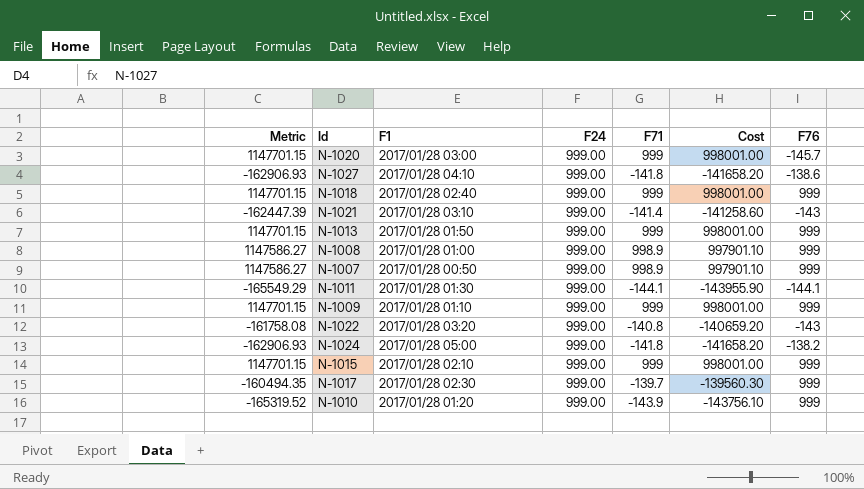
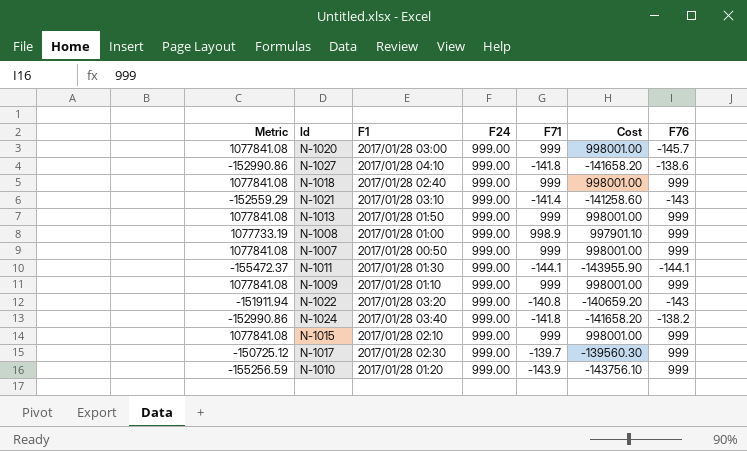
column Metric | formula: [Cost] * 1.15 -> [Cost] * 1.08
N-1007 | F71: 998.9 -> 999
N-1007 | Cost: 997901.10 -> 998001.00
N-1024 | F1: 2017/01/28 05:00 -> 2017/01/28 03:40

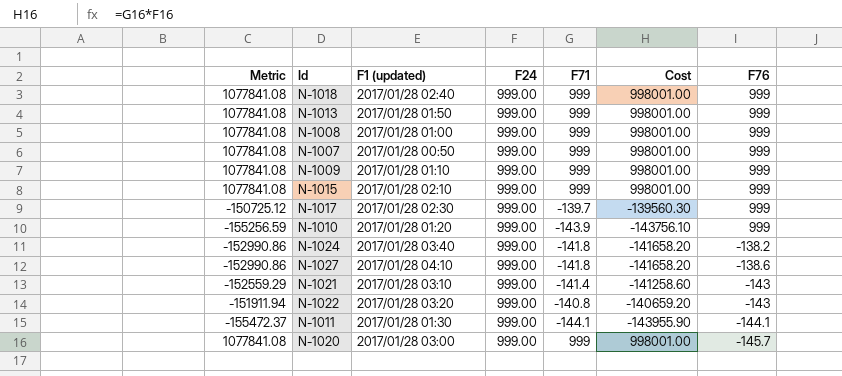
row order: none -> F76 descending
column name: F1 -> F1 (updated)
N-1008 | Metric: 1077733.19 -> 1077841.08
N-1008 | F71: 998.9 -> 999
N-1008 | Cost: 997901.10 -> 998001.00

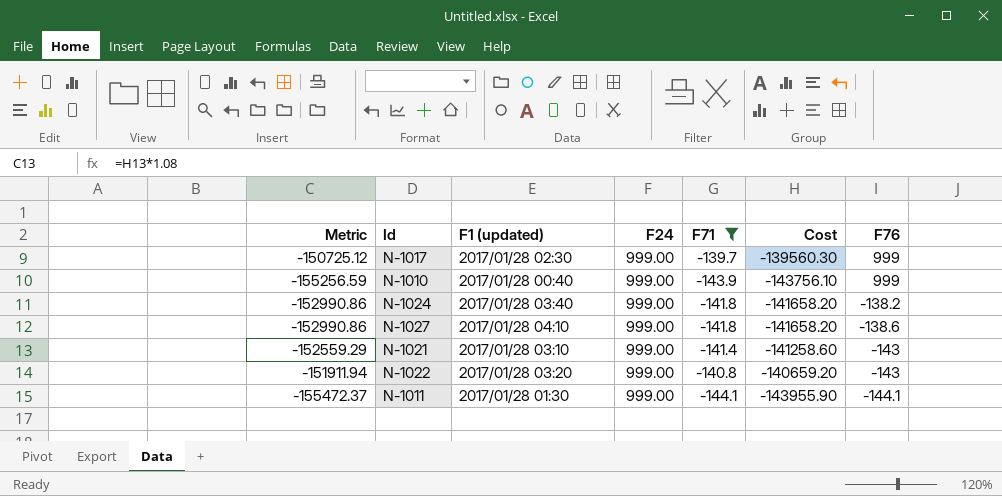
filter: none -> F71 != 999
N-1010 | F1 (updated): 2017/01/28 01:20 -> 2017/01/28 00:40

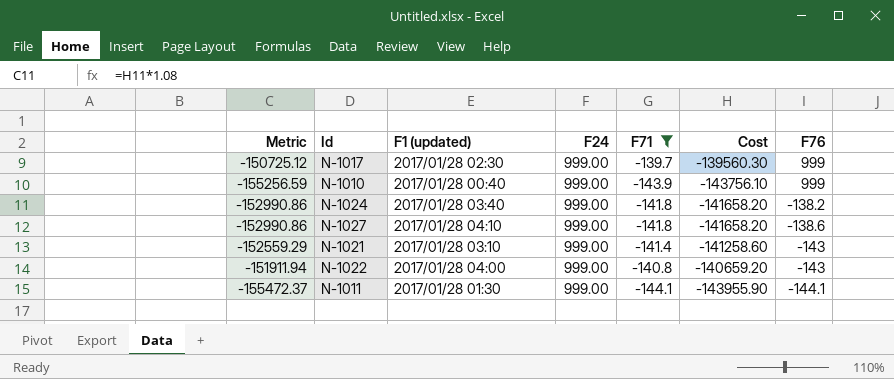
N-1022 | F1 (updated): 2017/01/28 03:20 -> 2017/01/28 04:00

